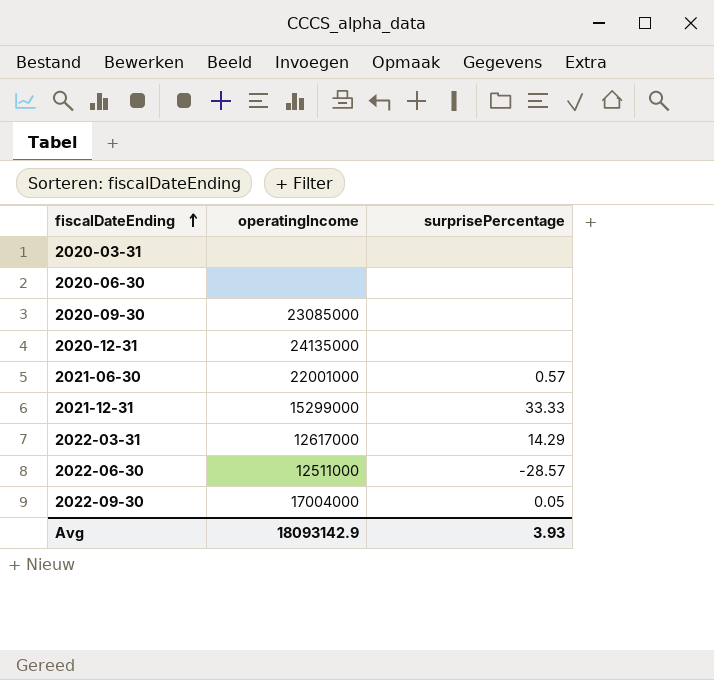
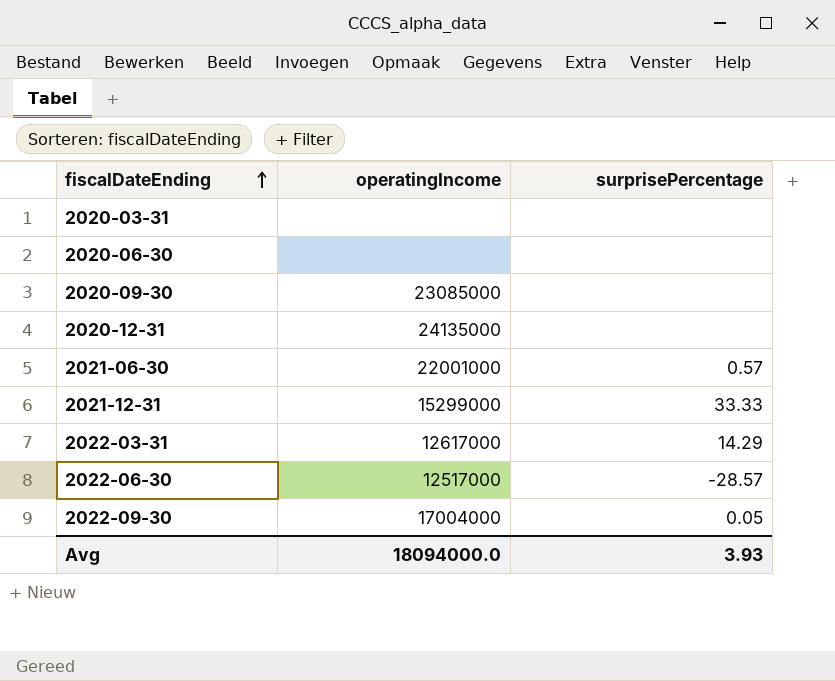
2022-06-30 | operatingIncome: 12511000 -> 12517000
Avg | operatingIncome: 18093142.9 -> 18094000.0

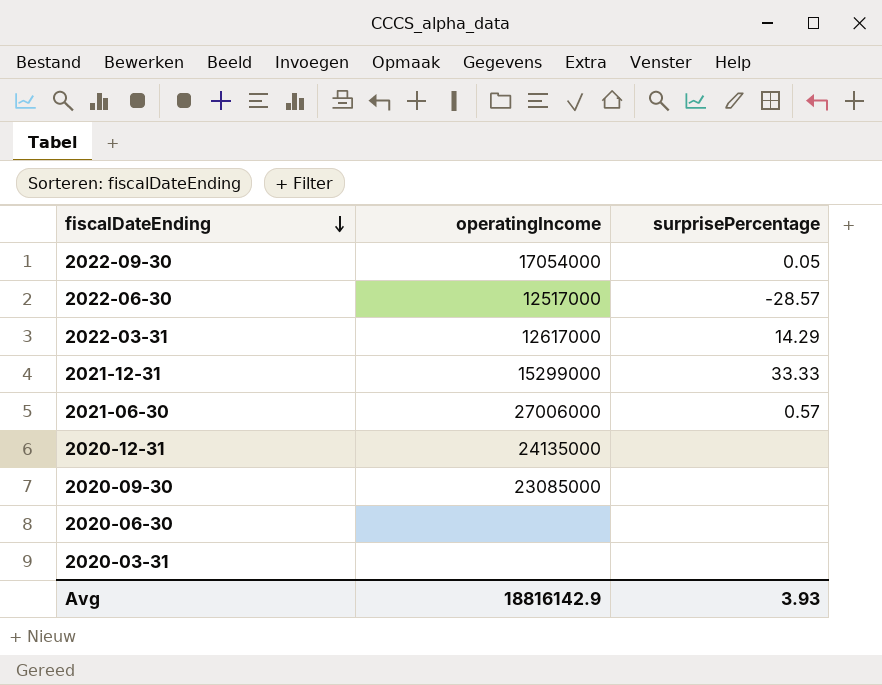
row order: fiscalDateEnding ascending -> fiscalDateEnding descending
2022-09-30 | operatingIncome: 17004000 -> 17054000
2021-06-30 | operatingIncome: 22001000 -> 27006000
Avg | operatingIncome: 18094000.0 -> 18816142.9

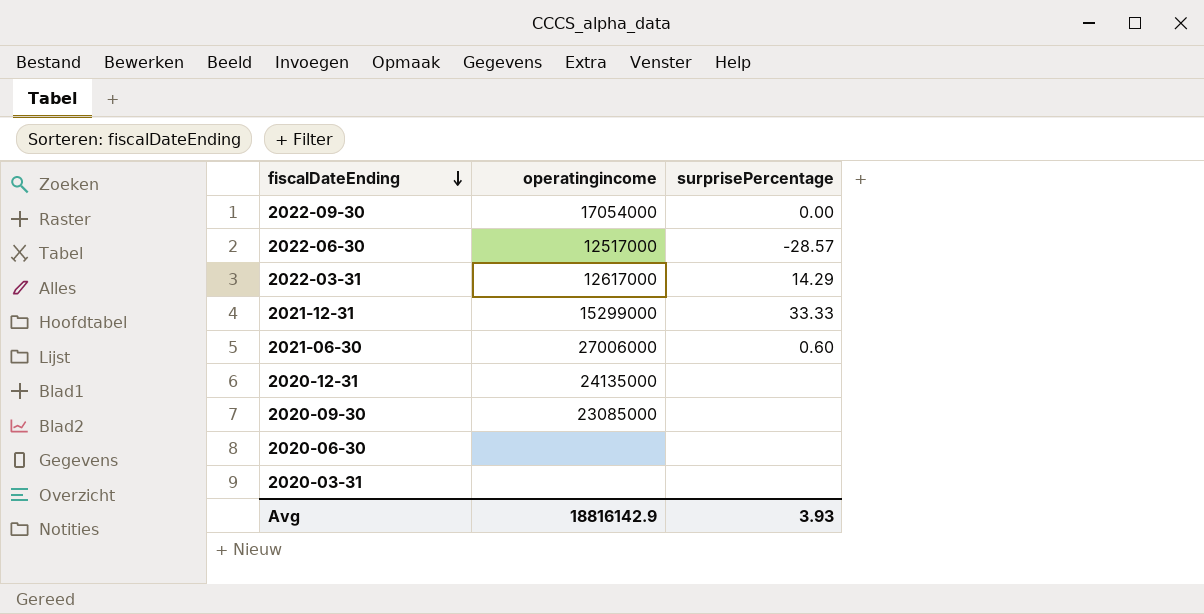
column name: operatingIncome -> operatingincome
2022-09-30 | surprisePercentage: 0.05 -> 0.00
2021-06-30 | surprisePercentage: 0.57 -> 0.60

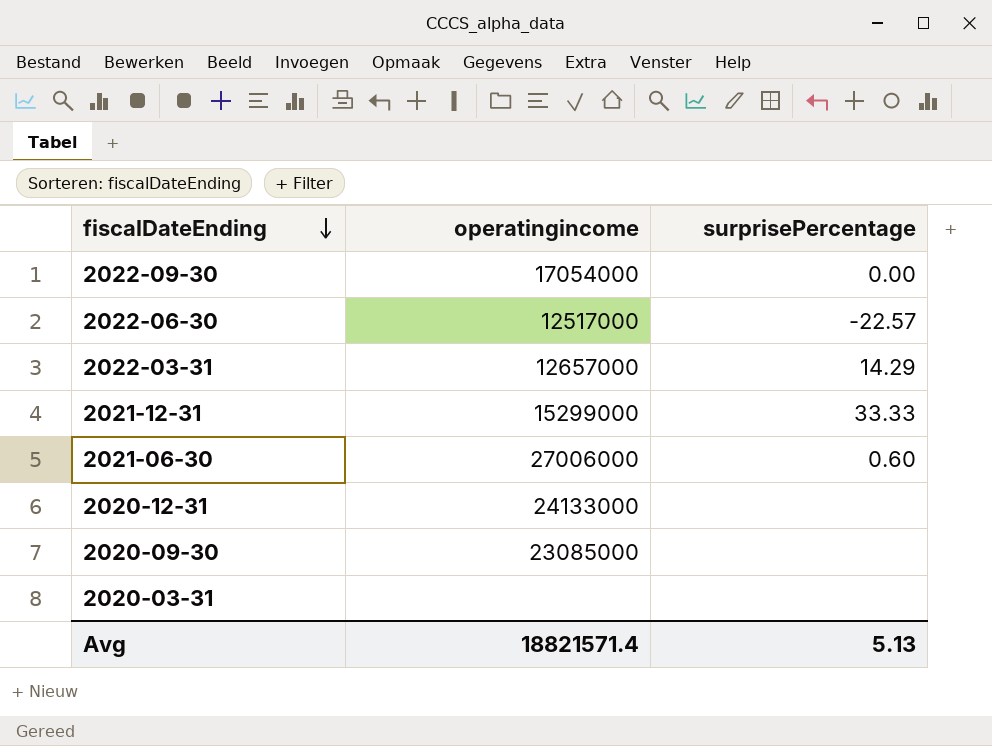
row 2020-06-30: none | none -> none
2022-06-30 | surprisePercentage: -28.57 -> -22.57
2022-03-31 | operatingincome: 12617000 -> 12657000
2020-12-31 | operatingincome: 24135000 -> 24133000
Avg | operatingincome: 18816142.9 -> 18821571.4
Avg | surprisePercentage: 3.93 -> 5.13

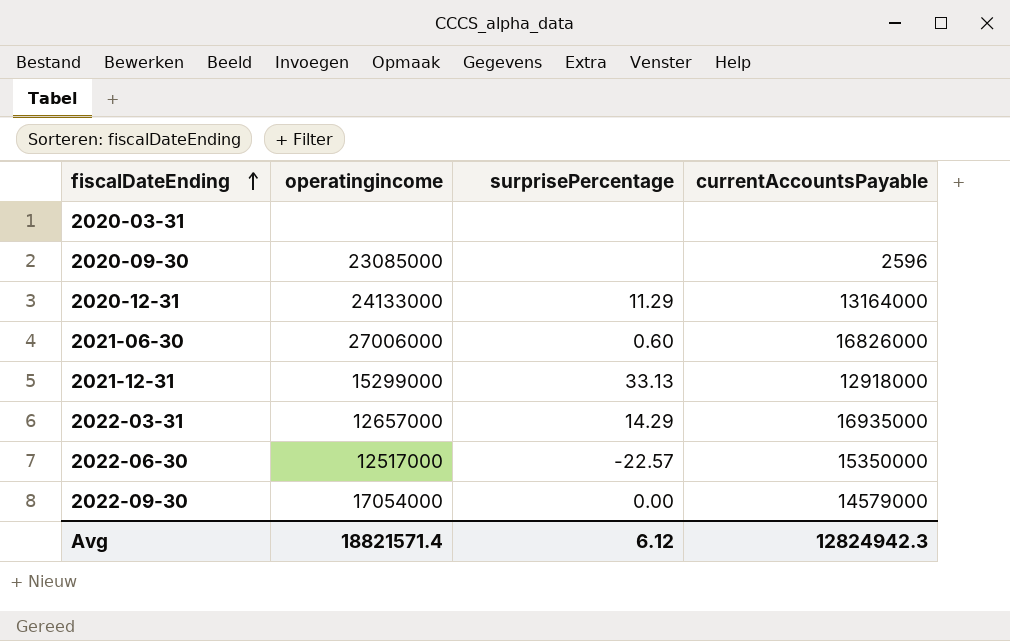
row order: fiscalDateEnding descending -> fiscalDateEnding ascending
column currentAccountsPayable | position: none -> 4
2020-12-31 | surprisePercentage: none -> 11.29
2021-12-31 | surprisePercentage: 33.33 -> 33.13
Avg | surprisePercentage: 5.13 -> 6.12

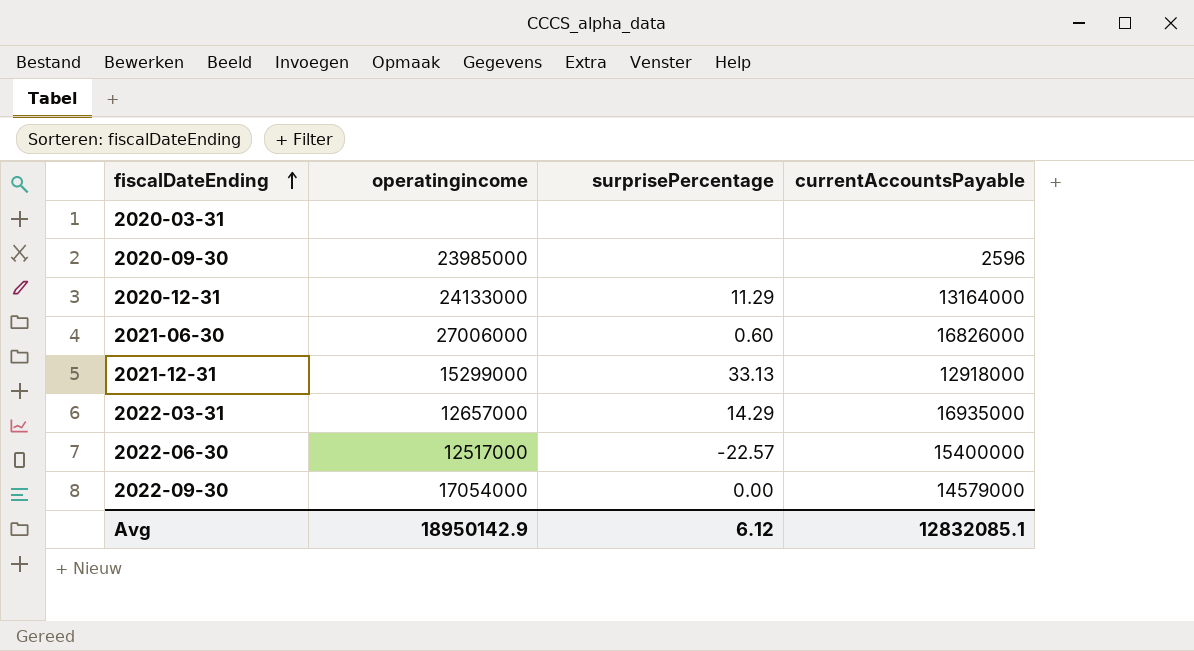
2020-09-30 | operatingincome: 23085000 -> 23985000
2022-06-30 | currentAccountsPayable: 15350000 -> 15400000
Avg | operatingincome: 18821571.4 -> 18950142.9
Avg | currentAccountsPayable: 12824942.3 -> 12832085.1

